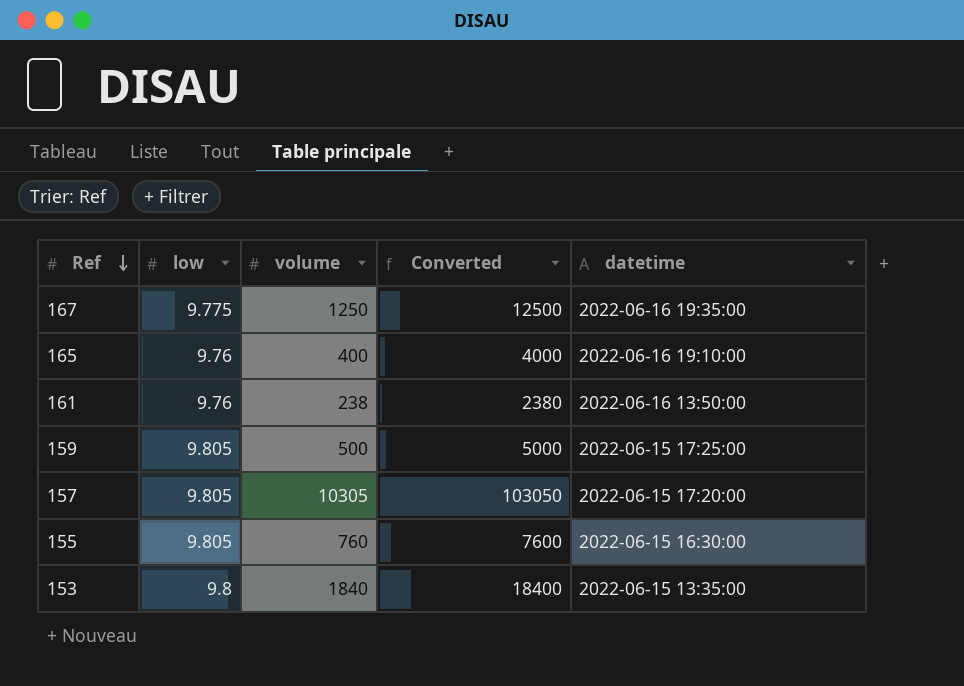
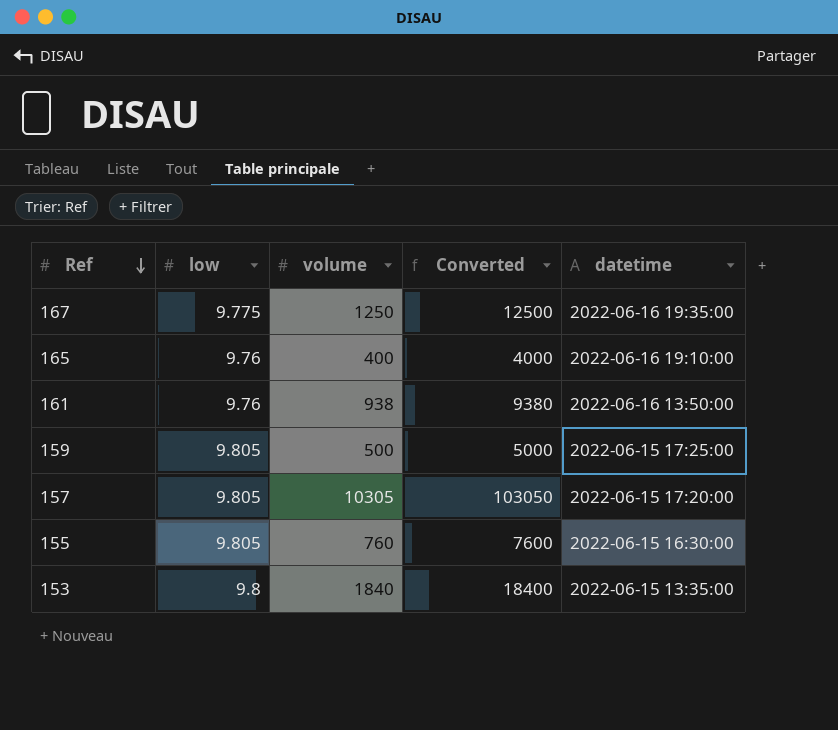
161 | volume: 238 -> 938
161 | Converted: 2380 -> 9380

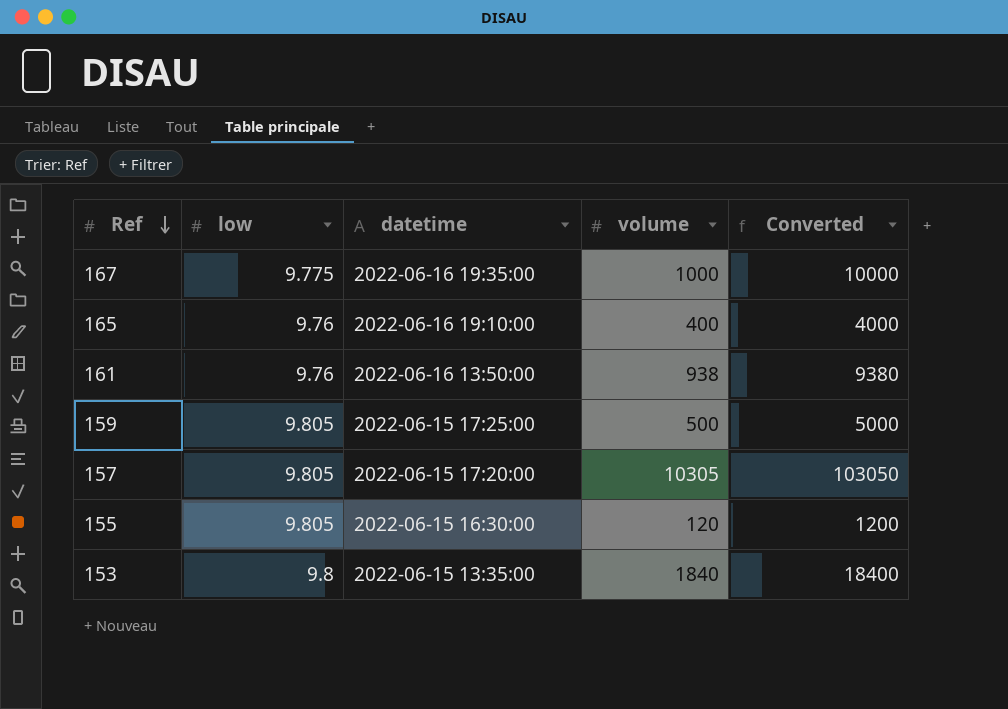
column datetime | position: 5 -> 3
167 | volume: 1250 -> 1000
167 | Converted: 12500 -> 10000
155 | volume: 760 -> 120
155 | Converted: 7600 -> 1200

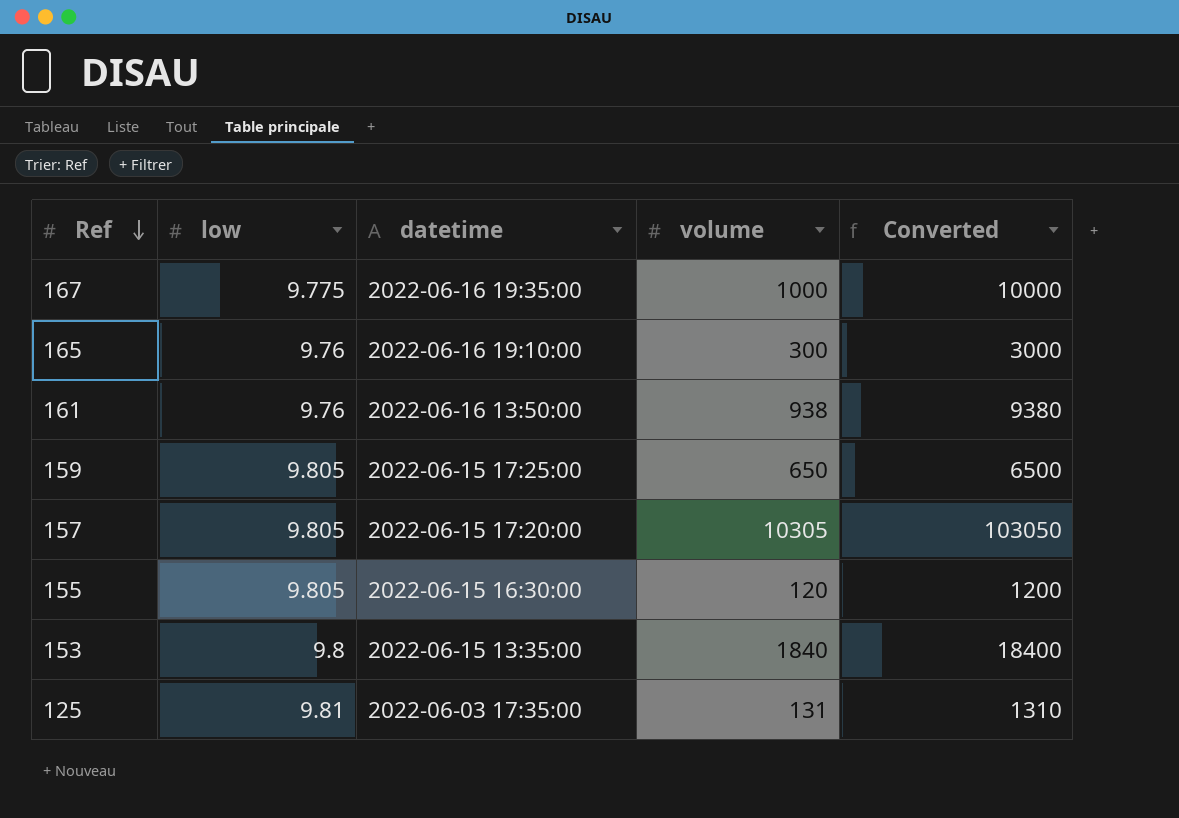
165 | volume: 400 -> 300
165 | Converted: 4000 -> 3000
159 | volume: 500 -> 650
159 | Converted: 5000 -> 6500
row 125: none -> 9.81 | 2022-06-03 17:35:00 | 131 | 1310

